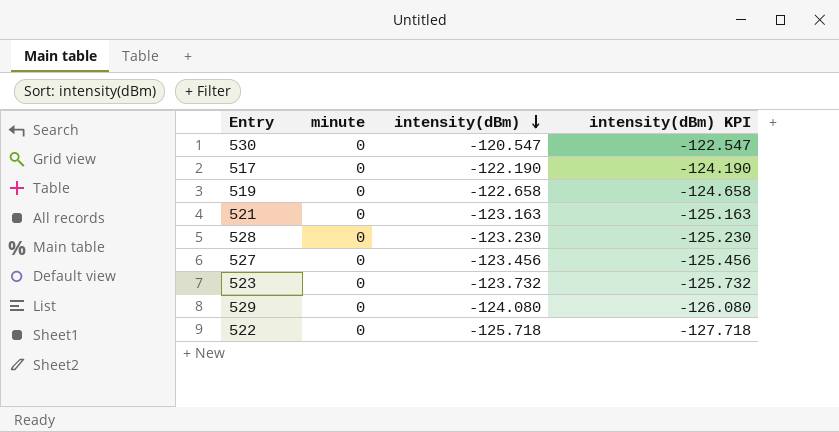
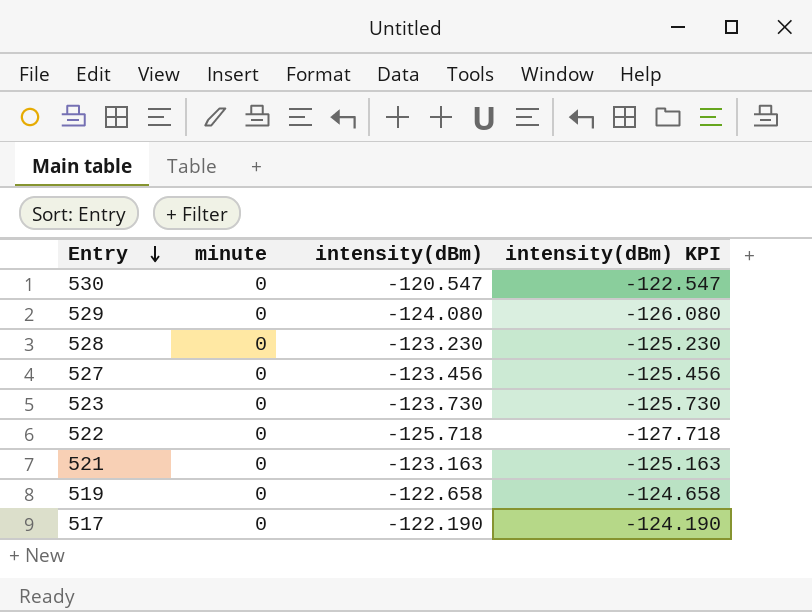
row order: intensity(dBm) descending -> Entry descending
523 | intensity(dBm): -123.732 -> -123.730
523 | intensity(dBm) KPI: -125.732 -> -125.730

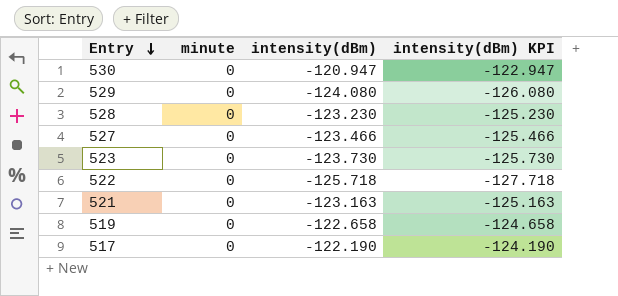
530 | intensity(dBm): -120.547 -> -120.947
530 | intensity(dBm) KPI: -122.547 -> -122.947
527 | intensity(dBm): -123.456 -> -123.466
527 | intensity(dBm) KPI: -125.456 -> -125.466

